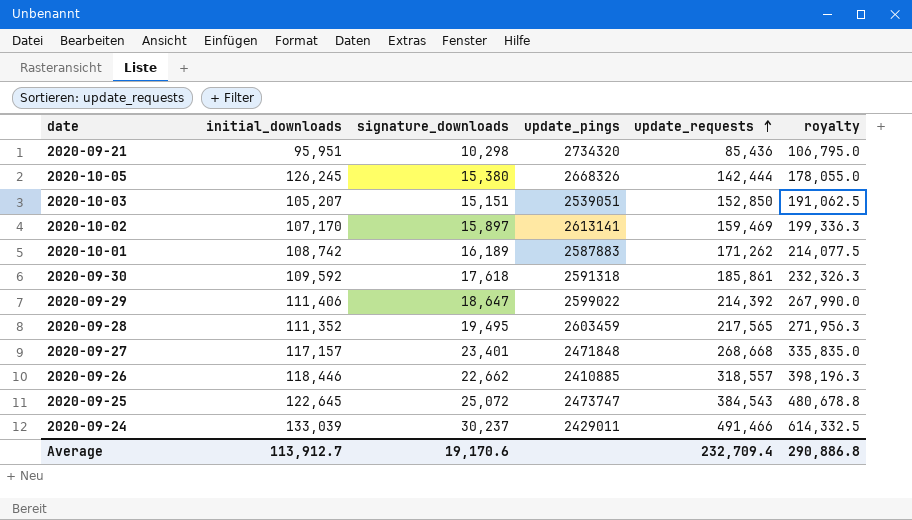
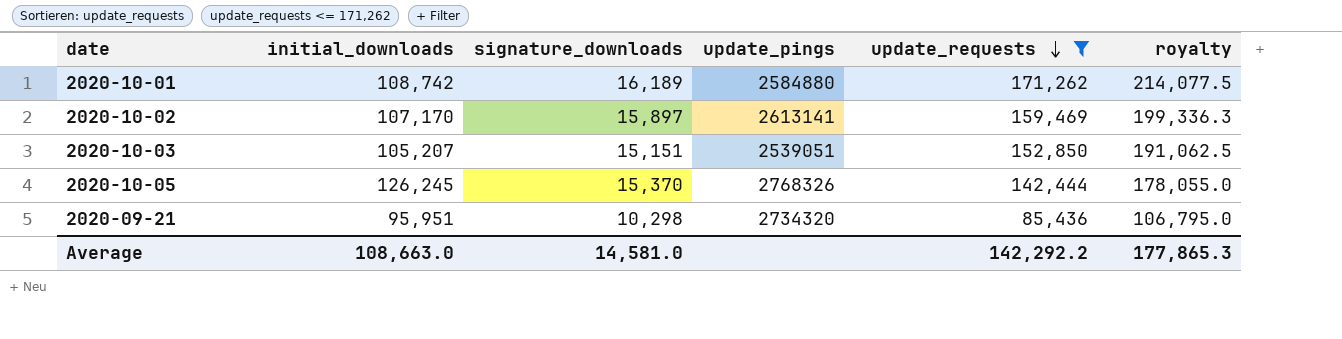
filter: none -> update_requests <= 171,262
row order: update_requests ascending -> update_requests descending
2020-10-01 | update_pings: 2587883 -> 2584880
2020-10-05 | signature_downloads: 15,380 -> 15,370
2020-10-05 | update_pings: 2668326 -> 2768326
Average | initial_downloads: 113,912.7 -> 108,663.0
Average | signature_downloads: 19,170.6 -> 14,581.0
Average | update_requests: 232,709.4 -> 142,292.2
Average | royalty: 290,886.8 -> 177,865.3

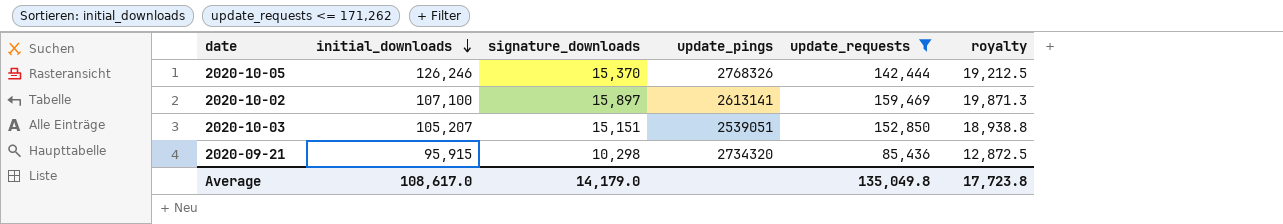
row order: update_requests descending -> initial_downloads descending
column royalty | formula: [update_requests] * 1.25 -> [signature_downloads] * 1.25
row 2020-10-01: 108,742 | 16,189 | 2584880 | 171,262 | 214,077.5 -> none
2020-10-05 | initial_downloads: 126,245 -> 126,246
2020-10-02 | initial_downloads: 107,170 -> 107,100
2020-09-21 | initial_downloads: 95,951 -> 95,915
Average | initial_downloads: 108,663.0 -> 108,617.0
Average | signature_downloads: 14,581.0 -> 14,179.0
Average | update_requests: 142,292.2 -> 135,049.8
Average | royalty: 177,865.3 -> 17,723.8

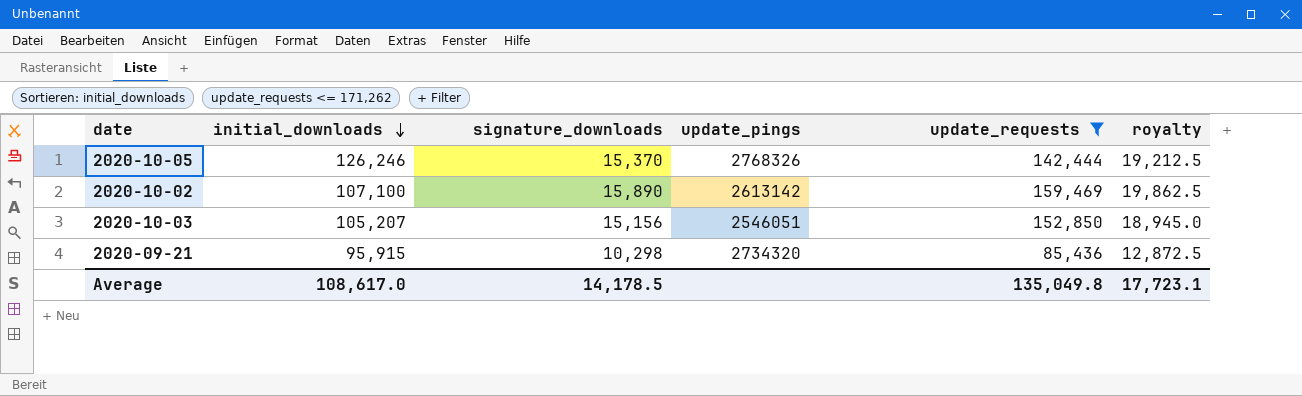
2020-10-02 | signature_downloads: 15,897 -> 15,890
2020-10-02 | update_pings: 2613141 -> 2613142
2020-10-02 | royalty: 19,871.3 -> 19,862.5
2020-10-03 | signature_downloads: 15,151 -> 15,156
2020-10-03 | update_pings: 2539051 -> 2546051
2020-10-03 | royalty: 18,938.8 -> 18,945.0
Average | signature_downloads: 14,179.0 -> 14,178.5
Average | royalty: 17,723.8 -> 17,723.1

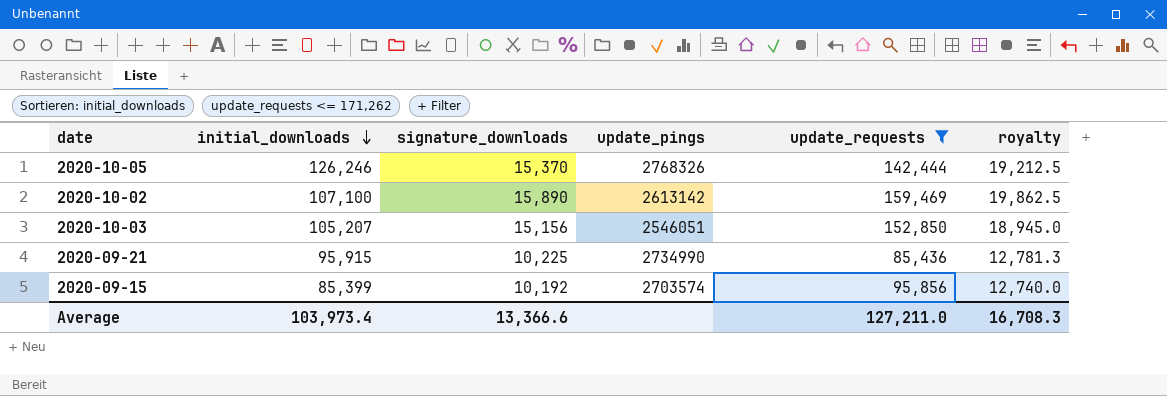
2020-09-21 | signature_downloads: 10,298 -> 10,225
2020-09-21 | update_pings: 2734320 -> 2734990
2020-09-21 | royalty: 12,872.5 -> 12,781.3
row 2020-09-15: none -> 85,399 | 10,192 | 2703574 | 95,856 | 12,740.0
Average | initial_downloads: 108,617.0 -> 103,973.4
Average | signature_downloads: 14,178.5 -> 13,366.6
Average | update_requests: 135,049.8 -> 127,211.0
Average | royalty: 17,723.1 -> 16,708.3

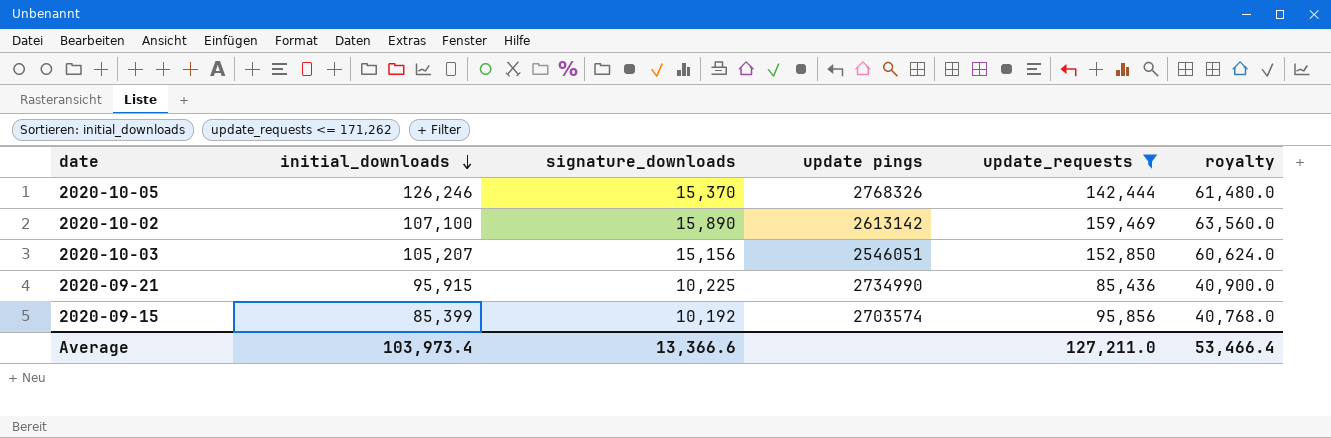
column name: update_pings -> update pings
column royalty | formula: [signature_downloads] * 1.25 -> [signature_downloads] * 4
Average | royalty: 16,708.3 -> 53,466.4

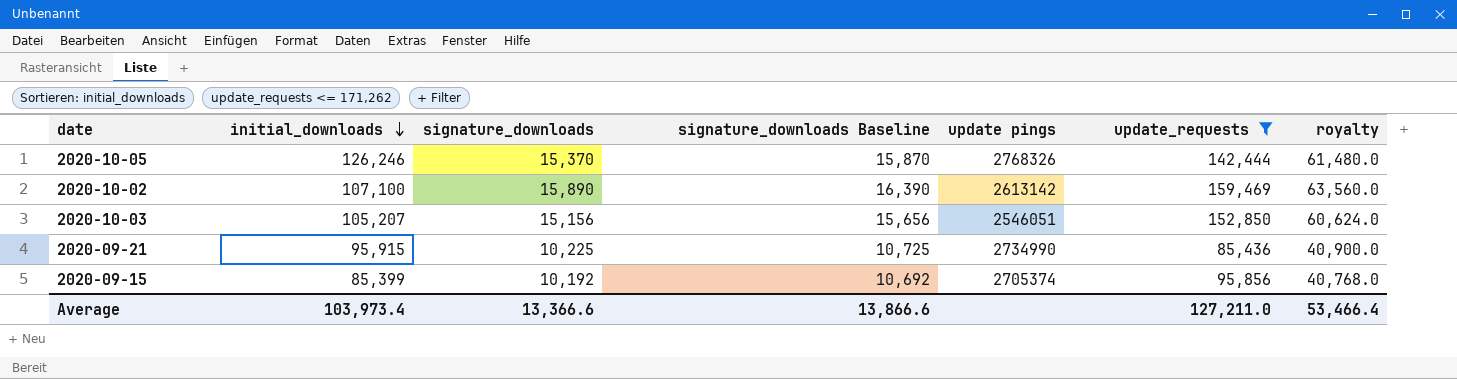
column signature_downloads Baseline | formula: none -> [signature_downloads] + 500
2020-09-15 | update pings: 2703574 -> 2705374

